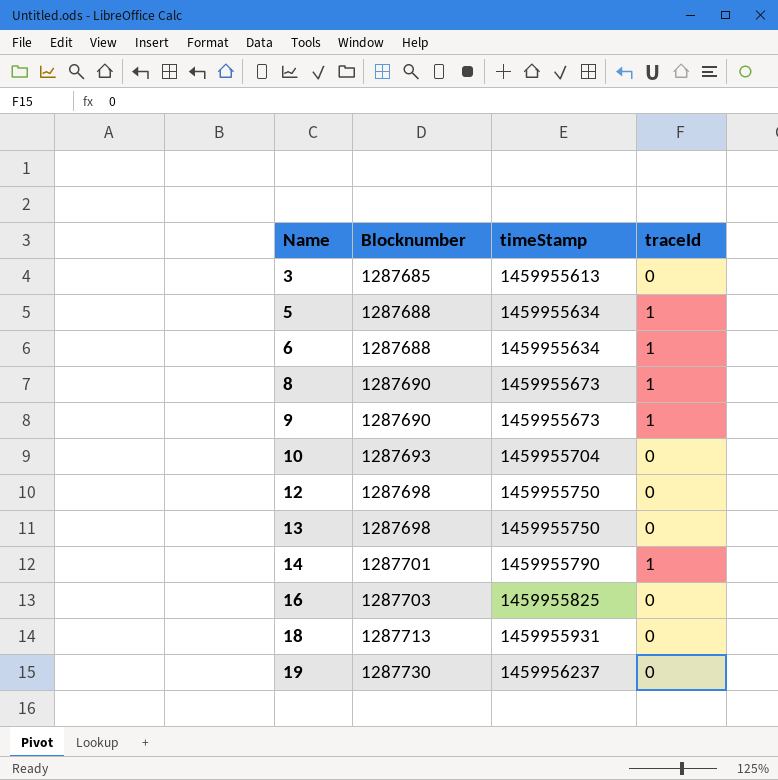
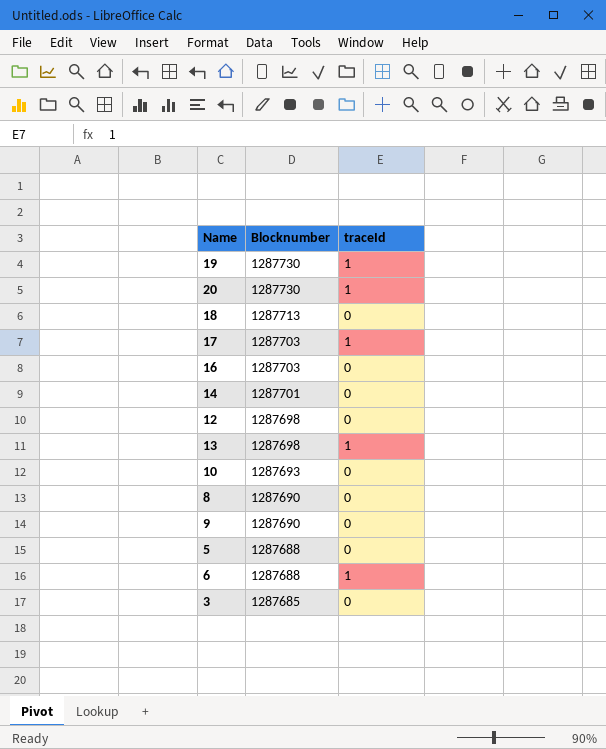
row order: Name ascending -> Blocknumber descending
column timeStamp | position: 3 -> none
19 | traceId: 0 -> 1
row 20: none -> 1287730 | 1
row 17: none -> 1287703 | 1
14 | traceId: 1 -> 0
13 | traceId: 0 -> 1
8 | traceId: 1 -> 0
9 | traceId: 1 -> 0
5 | traceId: 1 -> 0

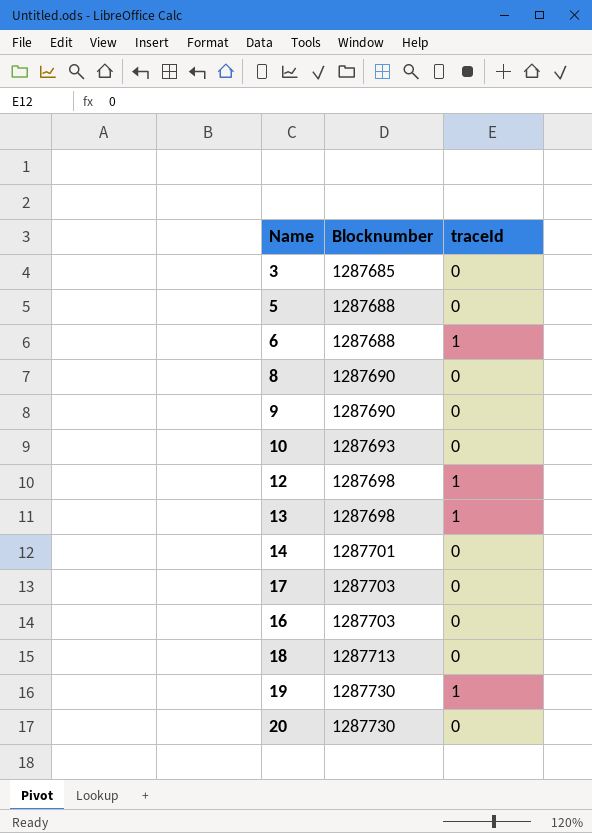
row order: Blocknumber descending -> Blocknumber ascending
12 | traceId: 0 -> 1
17 | traceId: 1 -> 0
20 | traceId: 1 -> 0

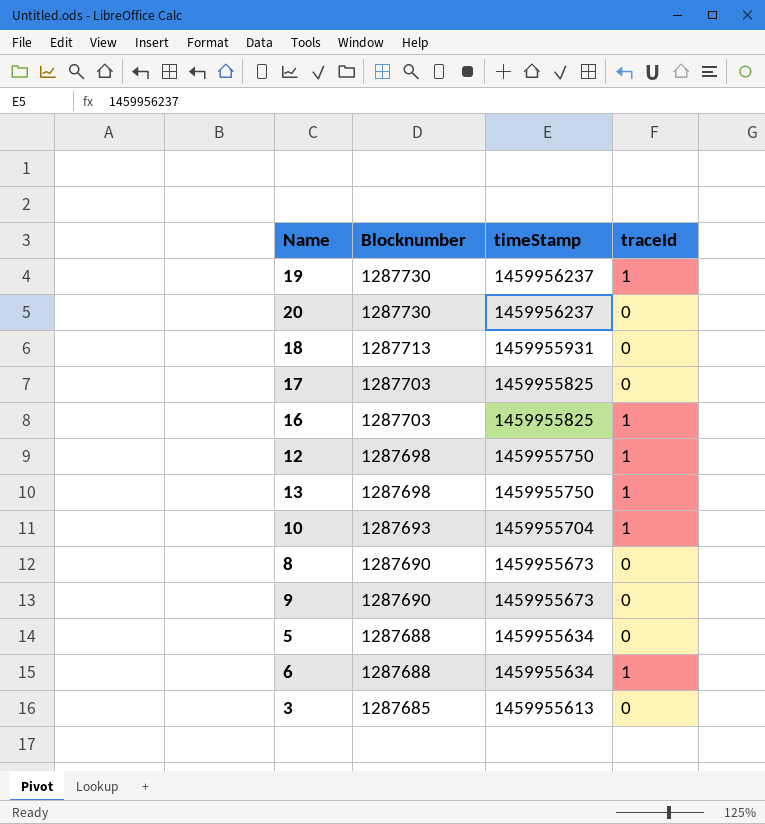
row order: Blocknumber ascending -> Blocknumber descending
column timeStamp | position: none -> 3
row 14: 1287701 | 0 -> none
16 | traceId: 0 -> 1
10 | traceId: 0 -> 1

